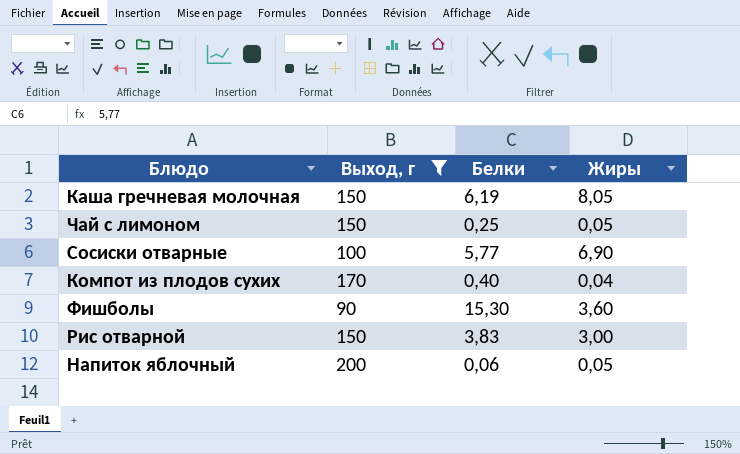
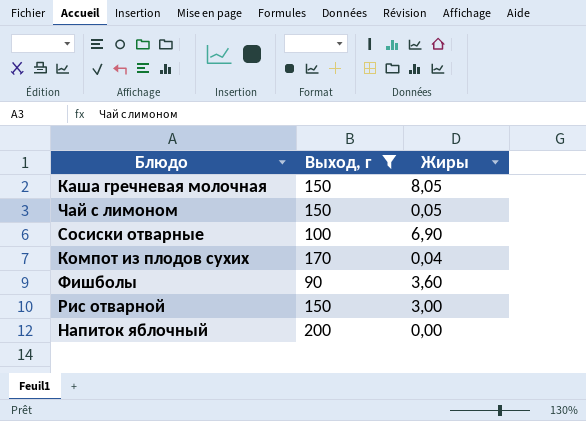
column Белки | position: 3 -> none
Напиток яблочный | Жиры: 0,05 -> 0,00

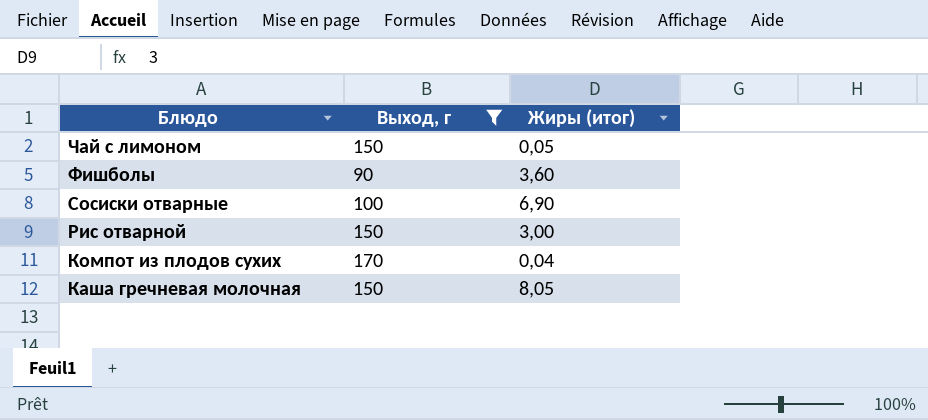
row order: none -> Блюдо descending
column name: Жиры -> Жиры (итог)
row Напиток яблочный: 200 | 0,00 -> none

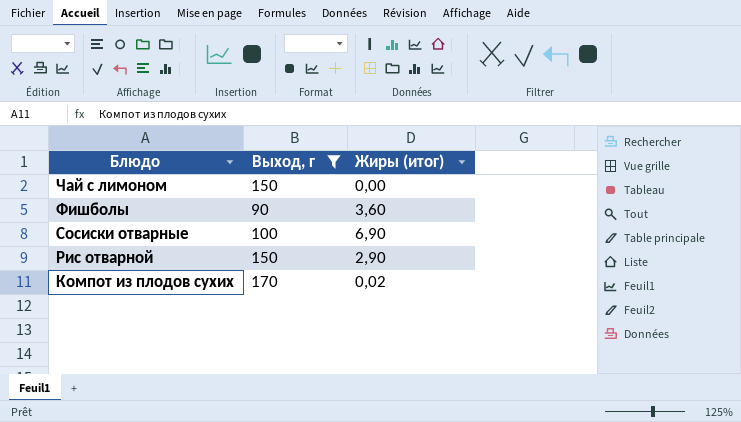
row Каша гречневая молочная: 150 | 8,05 -> none
Чай с лимоном | Жиры (итог): 0,05 -> 0,00
Рис отварной | Жиры (итог): 3,00 -> 2,90
Компот из плодов сухих | Жиры (итог): 0,04 -> 0,02

